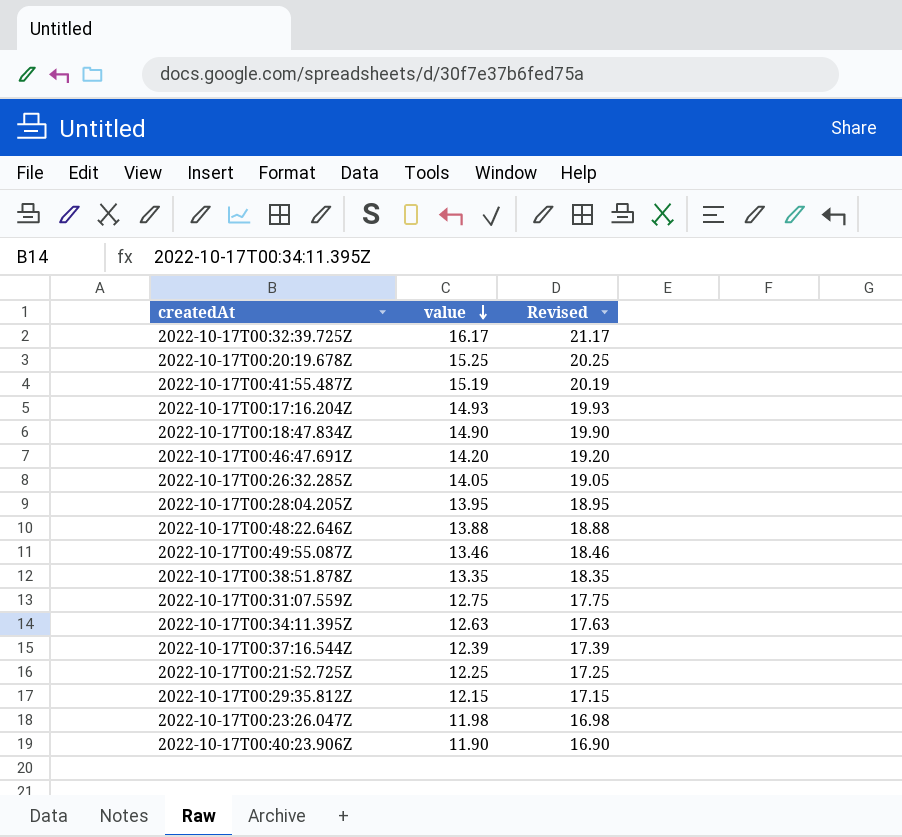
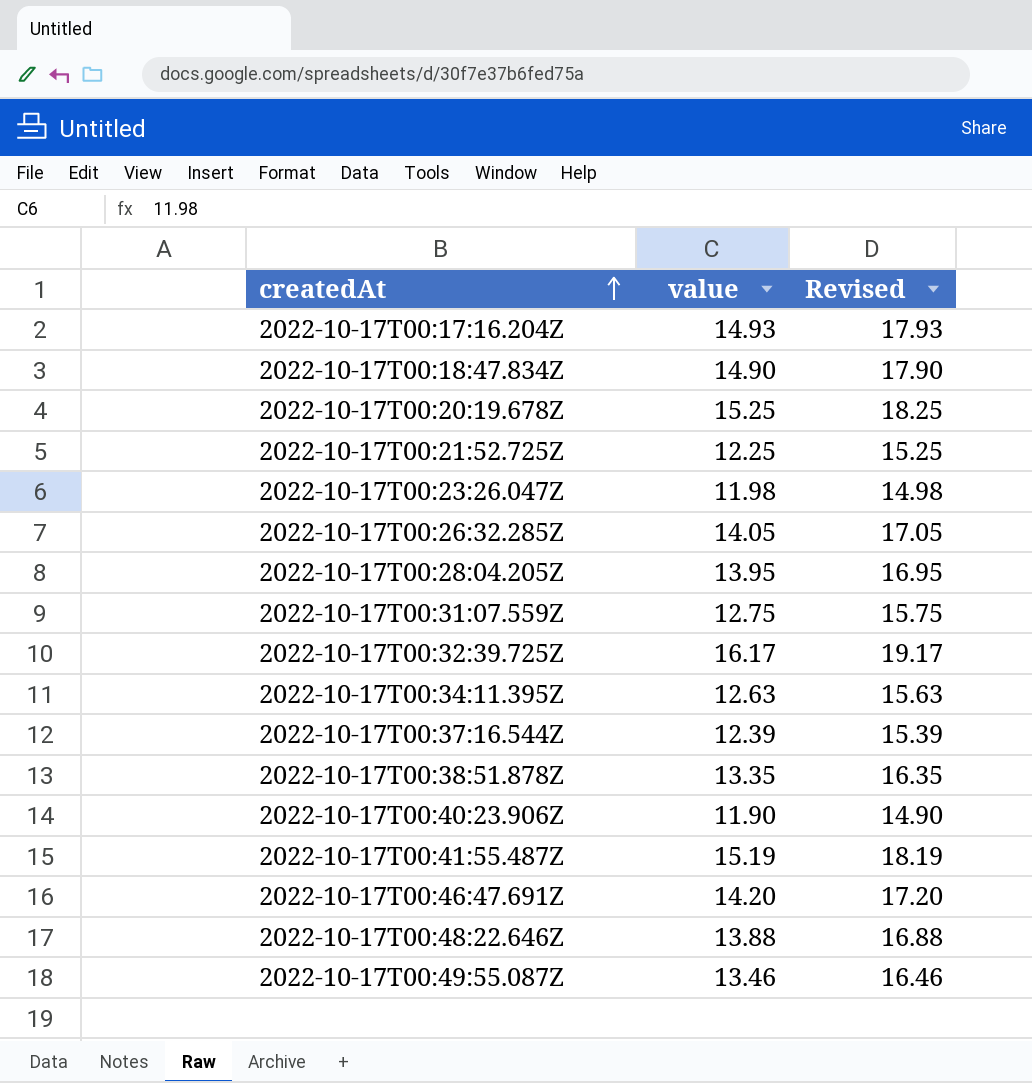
row order: value descending -> createdAt ascending
column Revised | formula: [value] + 5 -> [value] + 3
row 2022-10-17T00:29:35.812Z: 12.15 | 17.15 -> none

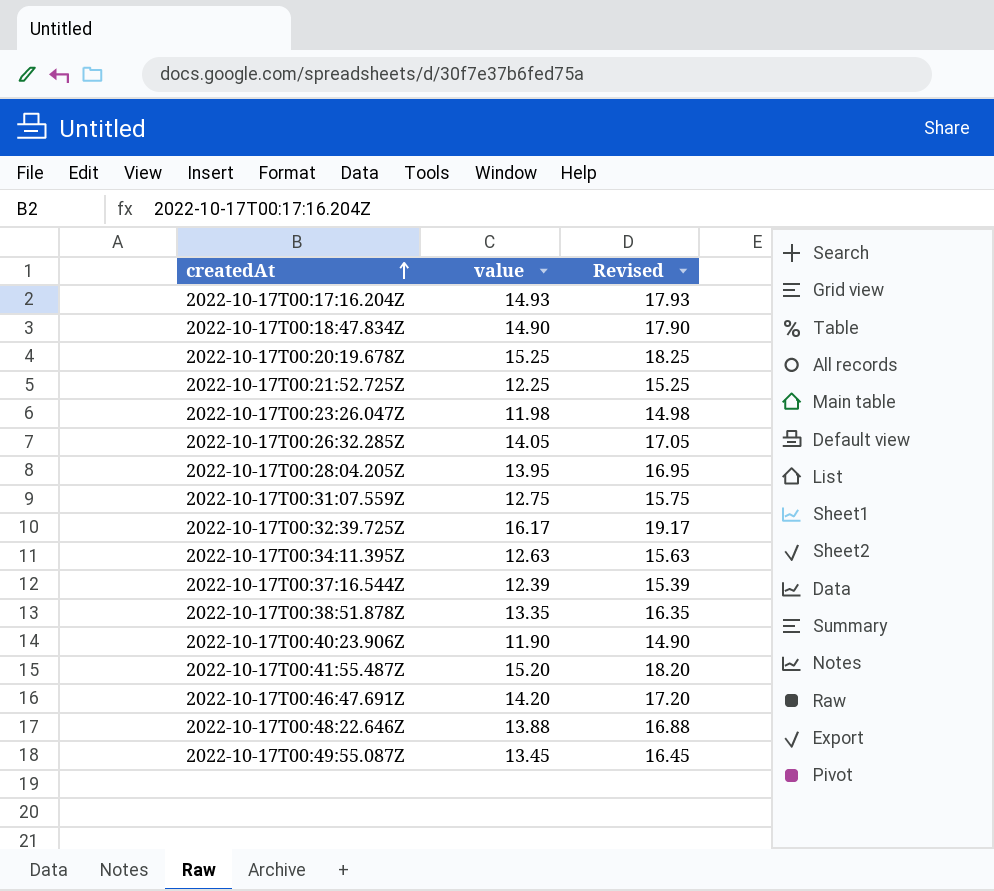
2022-10-17T00:41:55.487Z | value: 15.19 -> 15.20
2022-10-17T00:41:55.487Z | Revised: 18.19 -> 18.20
2022-10-17T00:49:55.087Z | value: 13.46 -> 13.45
2022-10-17T00:49:55.087Z | Revised: 16.46 -> 16.45

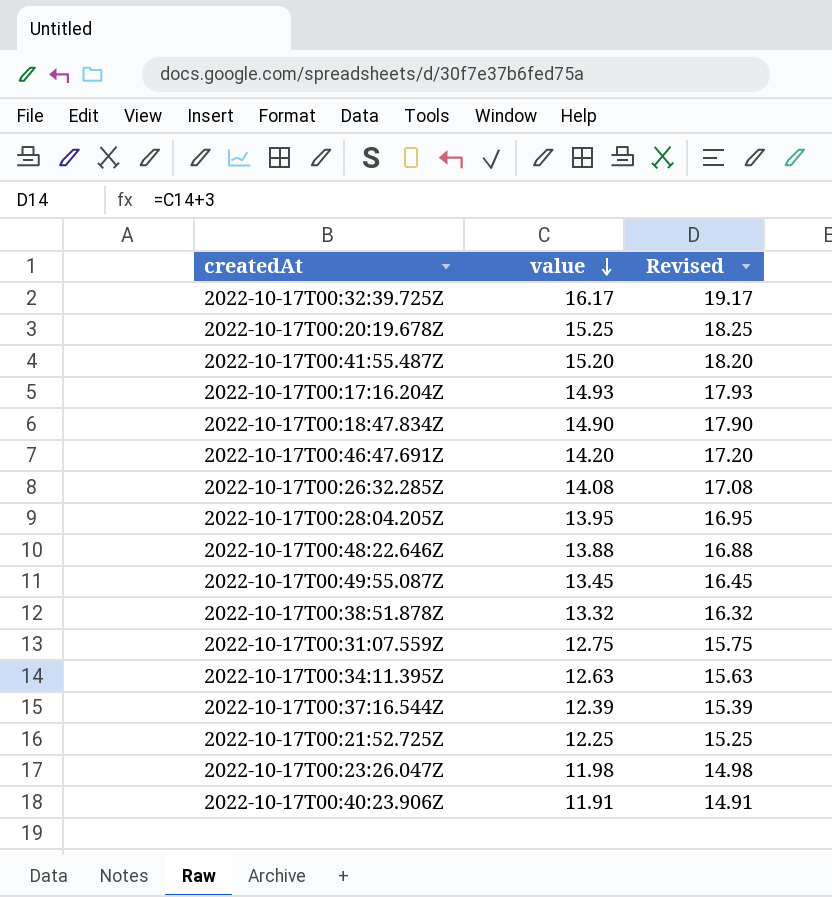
row order: createdAt ascending -> value descending
2022-10-17T00:26:32.285Z | value: 14.05 -> 14.08
2022-10-17T00:26:32.285Z | Revised: 17.05 -> 17.08
2022-10-17T00:38:51.878Z | value: 13.35 -> 13.32
2022-10-17T00:38:51.878Z | Revised: 16.35 -> 16.32
2022-10-17T00:40:23.906Z | value: 11.90 -> 11.91
2022-10-17T00:40:23.906Z | Revised: 14.90 -> 14.91

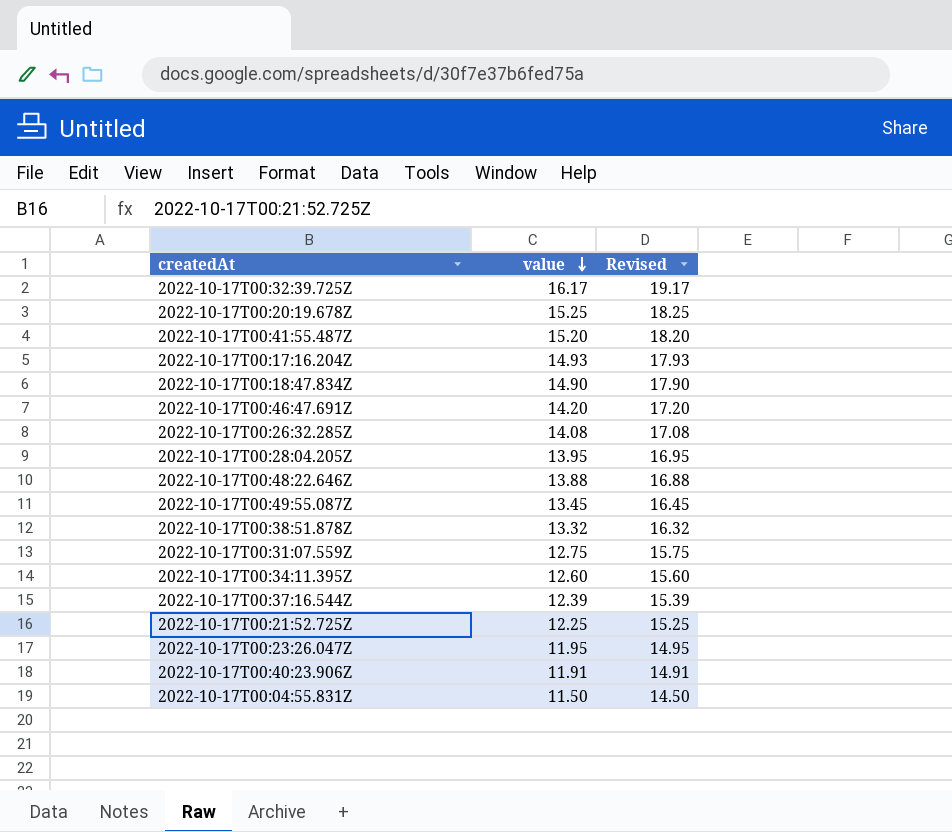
2022-10-17T00:34:11.395Z | value: 12.63 -> 12.60
2022-10-17T00:34:11.395Z | Revised: 15.63 -> 15.60
2022-10-17T00:23:26.047Z | value: 11.98 -> 11.95
2022-10-17T00:23:26.047Z | Revised: 14.98 -> 14.95
row 2022-10-17T00:04:55.831Z: none -> 11.50 | 14.50

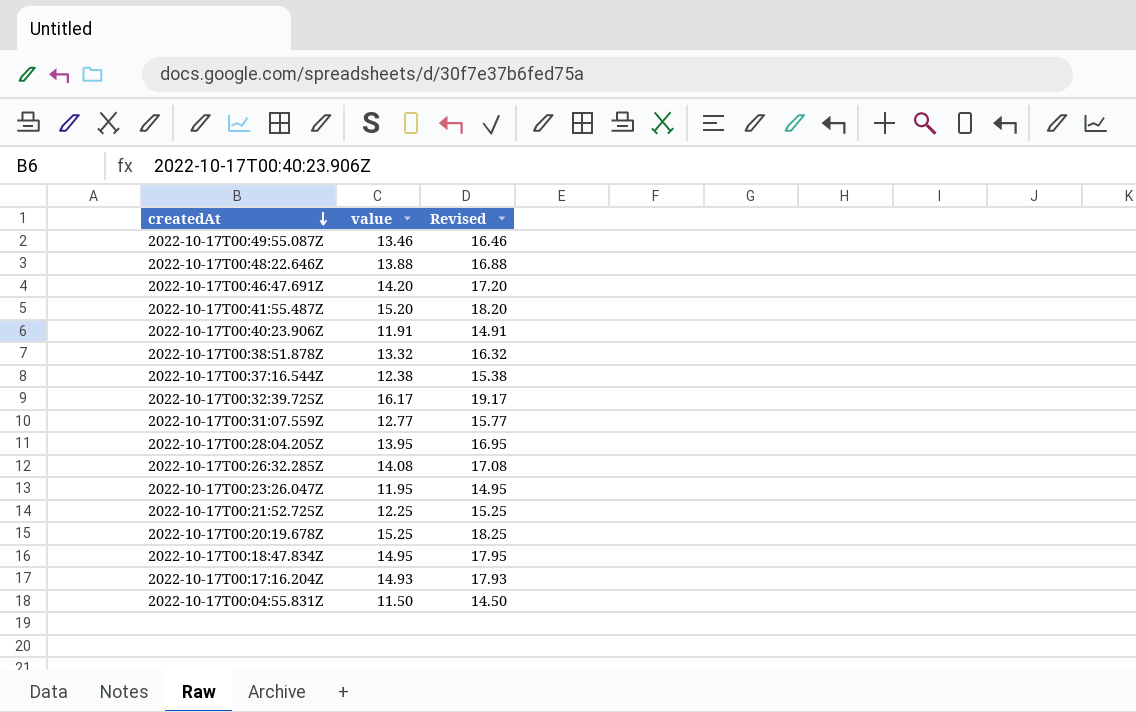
row order: value descending -> createdAt descending
row 2022-10-17T00:34:11.395Z: 12.60 | 15.60 -> none
2022-10-17T00:49:55.087Z | value: 13.45 -> 13.46
2022-10-17T00:49:55.087Z | Revised: 16.45 -> 16.46
2022-10-17T00:37:16.544Z | value: 12.39 -> 12.38
2022-10-17T00:37:16.544Z | Revised: 15.39 -> 15.38
2022-10-17T00:31:07.559Z | value: 12.75 -> 12.77
2022-10-17T00:31:07.559Z | Revised: 15.75 -> 15.77
2022-10-17T00:18:47.834Z | value: 14.90 -> 14.95
2022-10-17T00:18:47.834Z | Revised: 17.90 -> 17.95

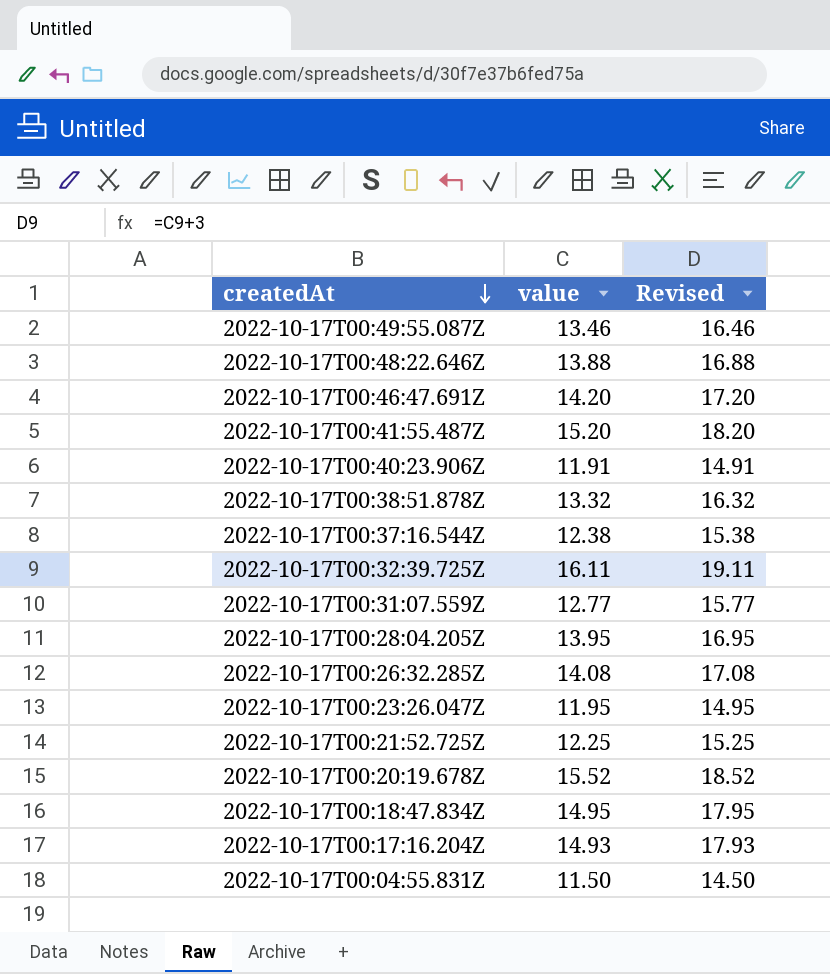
2022-10-17T00:32:39.725Z | value: 16.17 -> 16.11
2022-10-17T00:32:39.725Z | Revised: 19.17 -> 19.11
2022-10-17T00:20:19.678Z | value: 15.25 -> 15.52
2022-10-17T00:20:19.678Z | Revised: 18.25 -> 18.52

